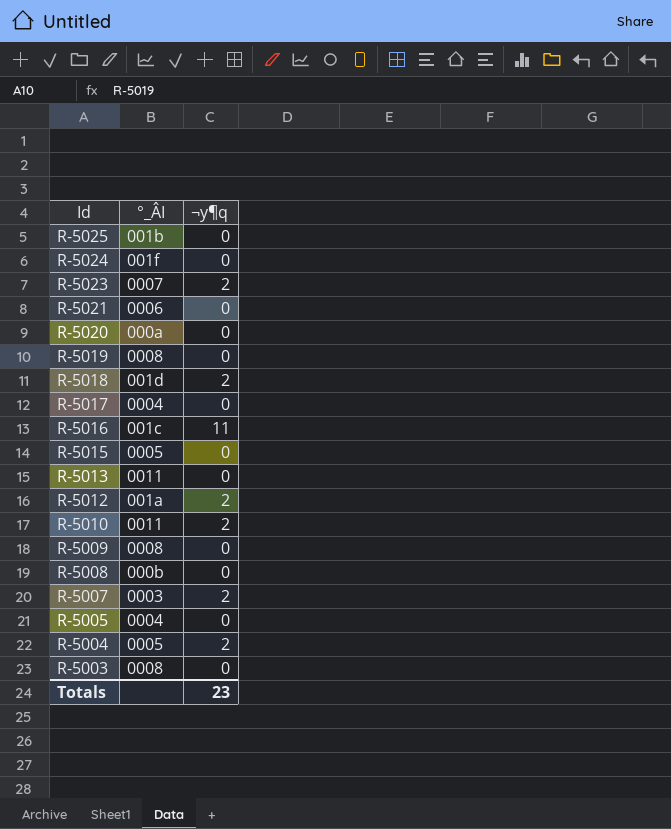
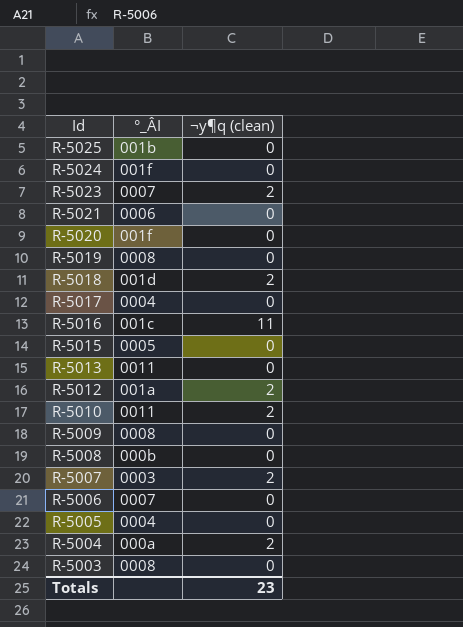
column name: ¬y¶q -> ¬y¶q (clean)
R-5020 | °_ÂI: 000a -> 001f
row R-5006: none -> 0007 | 0
R-5004 | °_ÂI: 0005 -> 000a

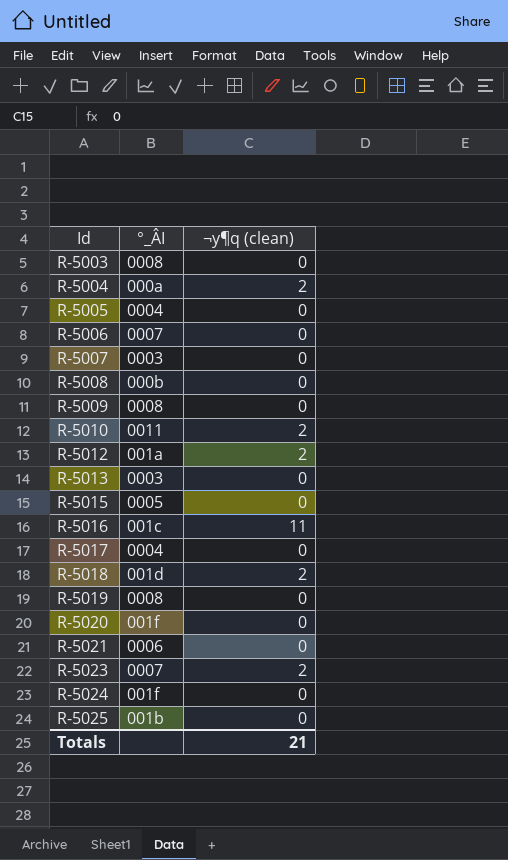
row order: Id descending -> Id ascending
R-5007 | ¬y¶q (clean): 2 -> 0
R-5013 | °_ÂI: 0011 -> 0003
Totals | ¬y¶q (clean): 23 -> 21

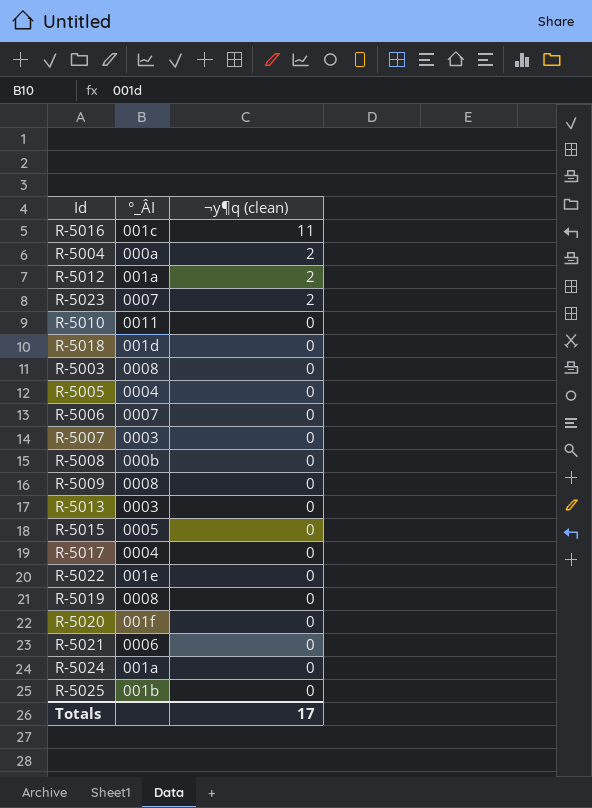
row order: Id ascending -> ¬y¶q (clean) descending
R-5010 | ¬y¶q (clean): 2 -> 0
R-5018 | ¬y¶q (clean): 2 -> 0
row R-5022: none -> 001e | 0
R-5024 | °_ÂI: 001f -> 001a
Totals | ¬y¶q (clean): 21 -> 17

